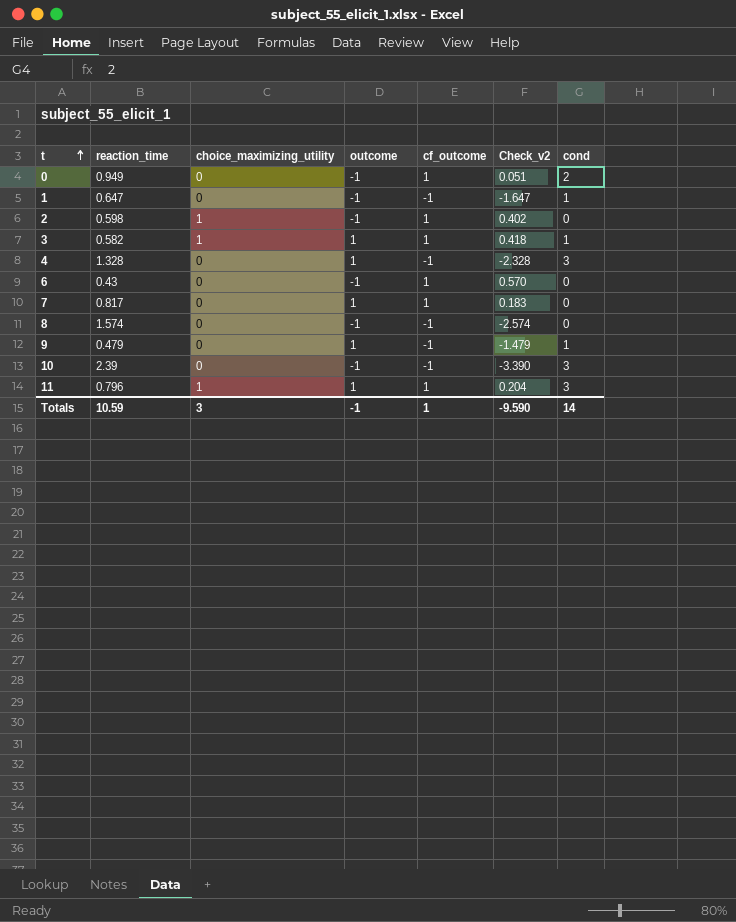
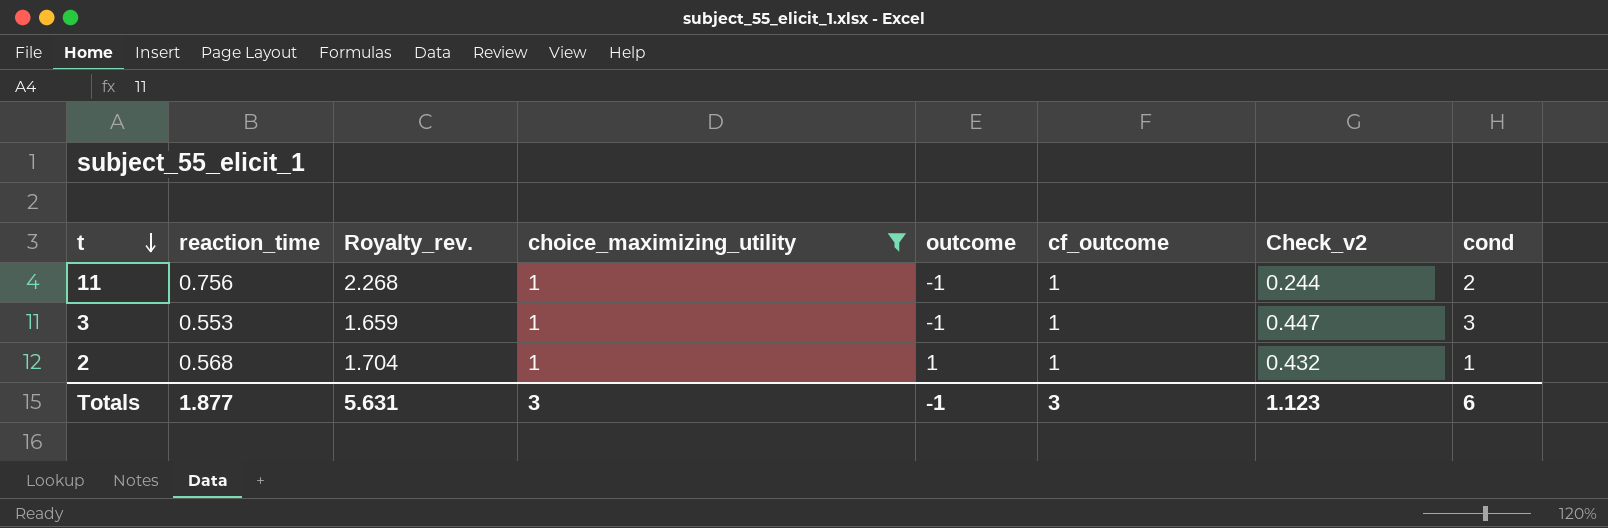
filter: none -> choice_maximizing_utility = 1
row order: t ascending -> t descending
column Royalty_rev. | formula: none -> [reaction_time] * 3
11 | reaction_time: 0.796 -> 0.756
11 | outcome: 1 -> -1
11 | Check_v2: 0.204 -> 0.244
11 | cond: 3 -> 2
3 | reaction_time: 0.582 -> 0.553
3 | outcome: 1 -> -1
3 | Check_v2: 0.418 -> 0.447
3 | cond: 1 -> 3
2 | reaction_time: 0.598 -> 0.568
2 | outcome: -1 -> 1
2 | Check_v2: 0.402 -> 0.432
2 | cond: 0 -> 1
Totals | reaction_time: 10.59 -> 1.877
Totals | cf_outcome: 1 -> 3
Totals | Check_v2: -9.590 -> 1.123
Totals | cond: 14 -> 6

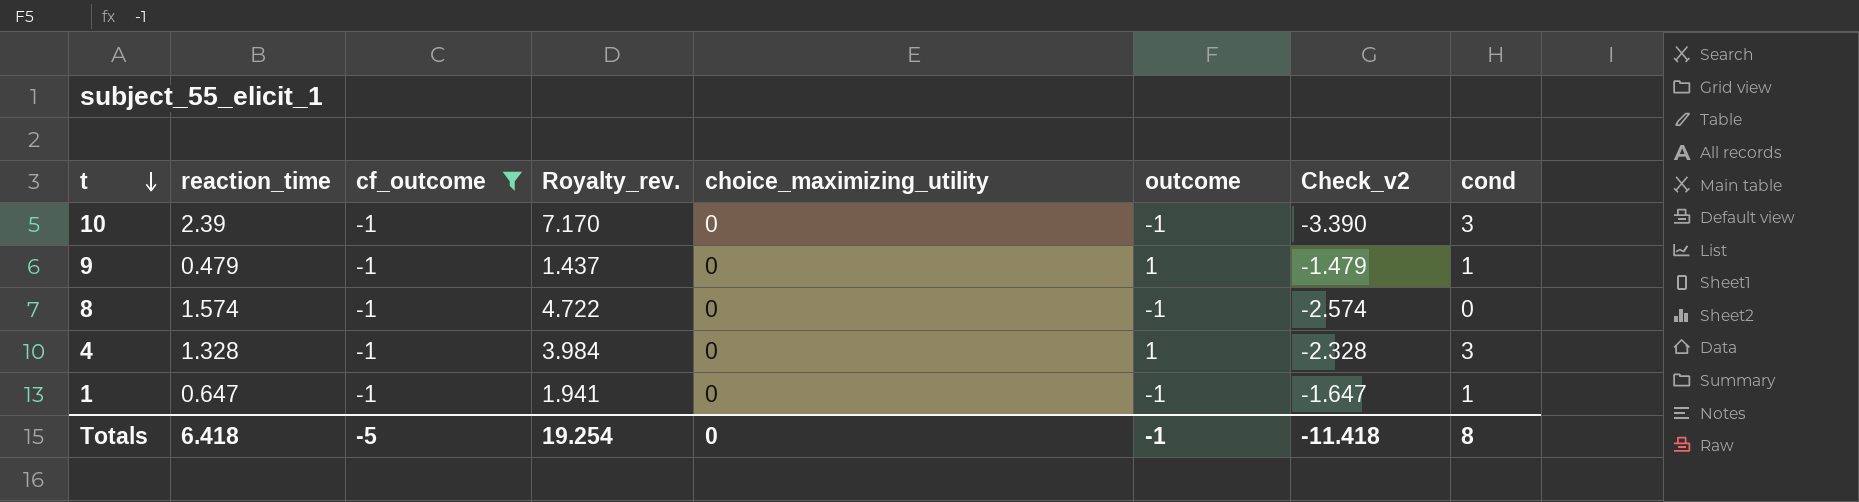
filter: choice_maximizing_utility = 1 -> cf_outcome = -1
column cf_outcome | position: 6 -> 3
Totals | reaction_time: 1.877 -> 6.418
Totals | cf_outcome: 3 -> -5
Totals | Royalty_rev.: 5.631 -> 19.254
Totals | choice_maximizing_utility: 3 -> 0
Totals | Check_v2: 1.123 -> -11.418
Totals | cond: 6 -> 8

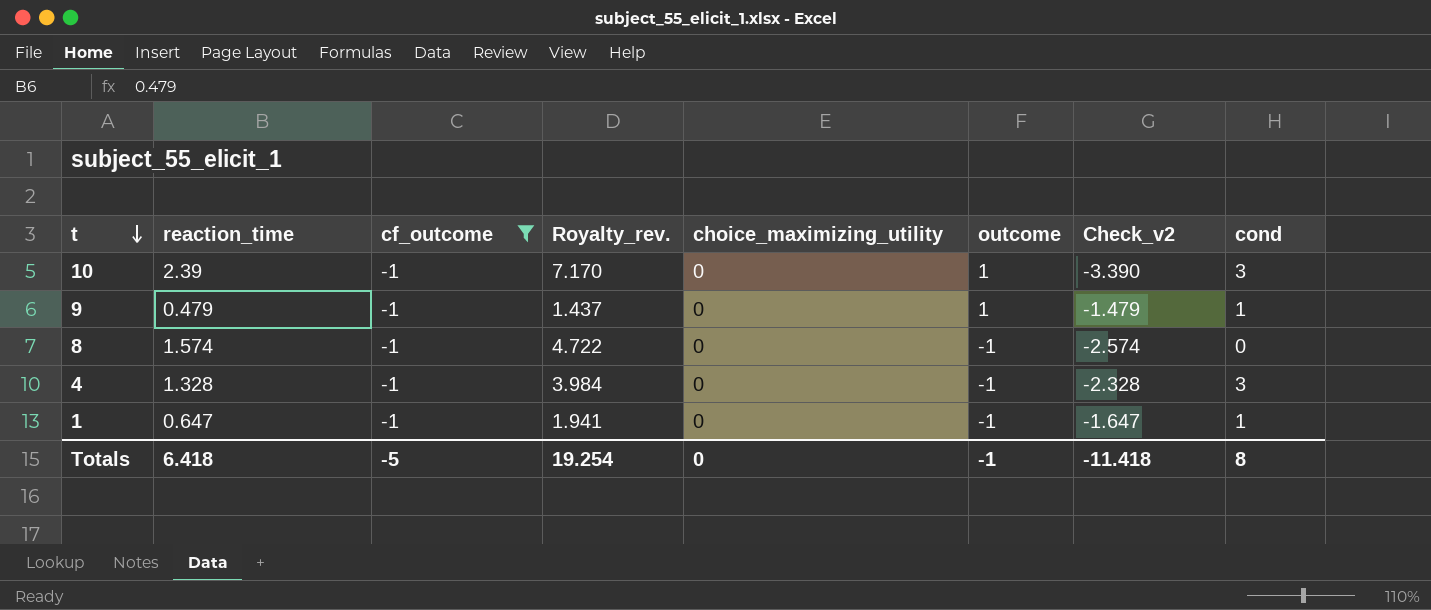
10 | outcome: -1 -> 1
4 | outcome: 1 -> -1

